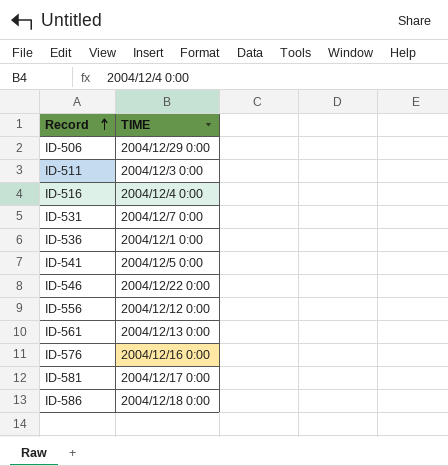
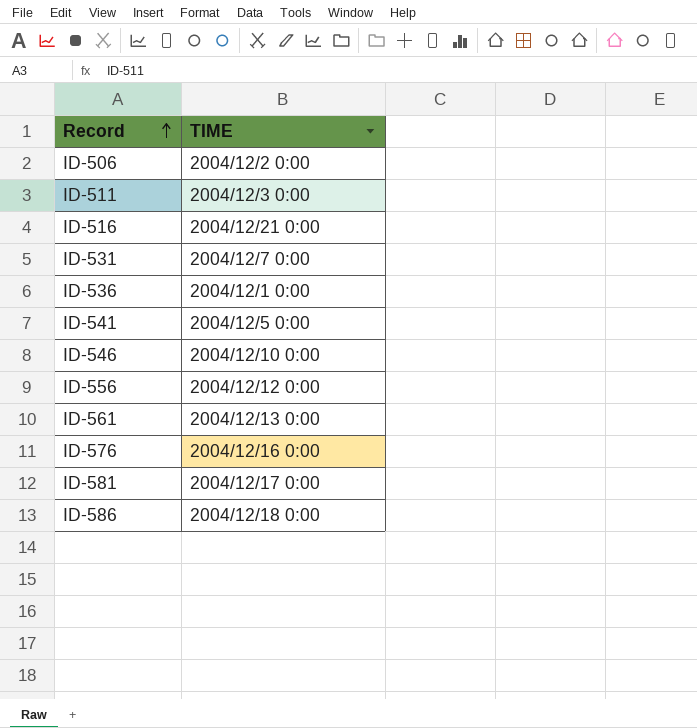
ID-506 | TIME: 2004/12/29 0:00 -> 2004/12/2 0:00
ID-516 | TIME: 2004/12/4 0:00 -> 2004/12/21 0:00
ID-546 | TIME: 2004/12/22 0:00 -> 2004/12/10 0:00

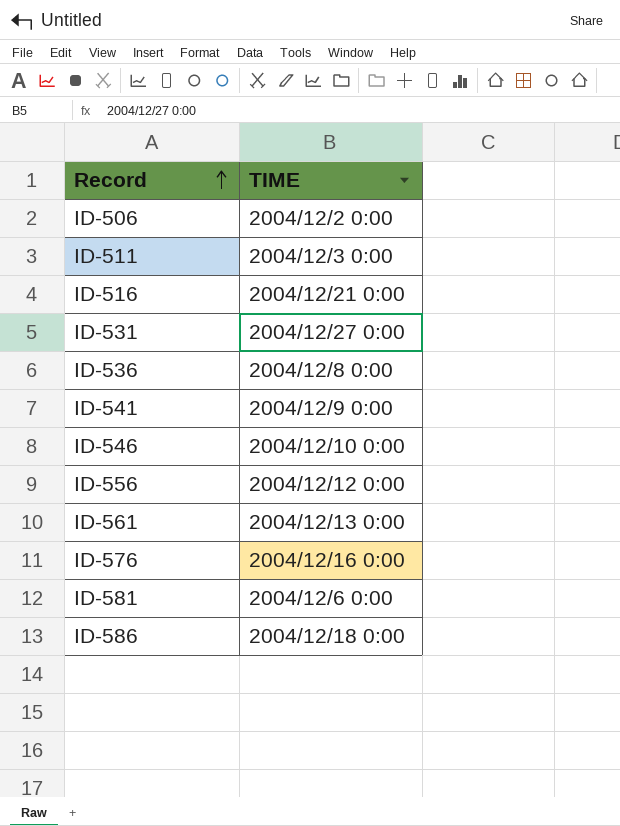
ID-531 | TIME: 2004/12/7 0:00 -> 2004/12/27 0:00
ID-536 | TIME: 2004/12/1 0:00 -> 2004/12/8 0:00
ID-541 | TIME: 2004/12/5 0:00 -> 2004/12/9 0:00
ID-581 | TIME: 2004/12/17 0:00 -> 2004/12/6 0:00

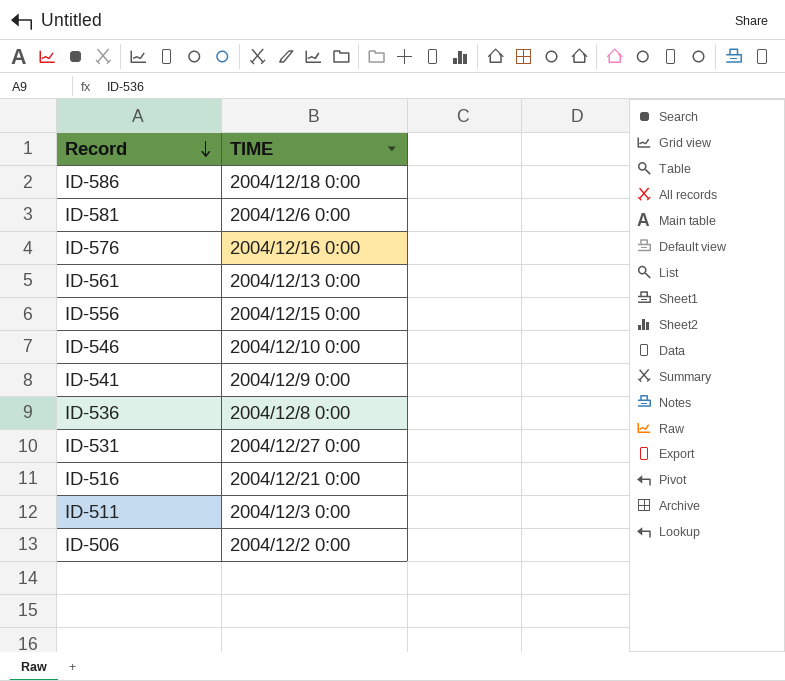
row order: Record ascending -> Record descending
ID-556 | TIME: 2004/12/12 0:00 -> 2004/12/15 0:00

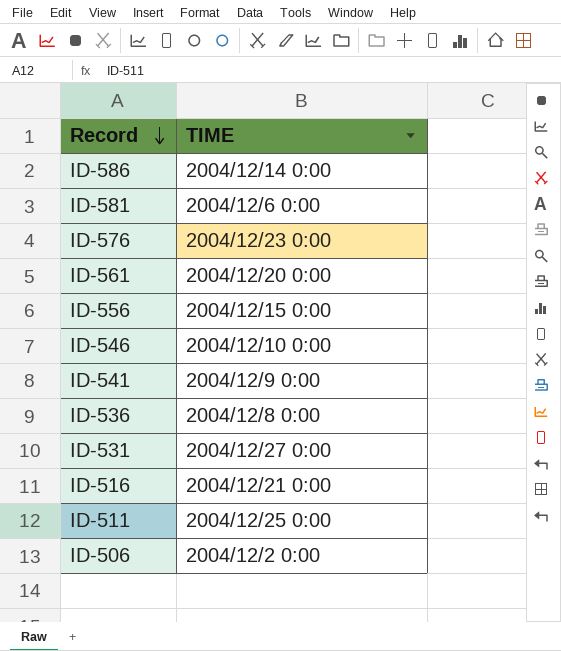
ID-586 | TIME: 2004/12/18 0:00 -> 2004/12/14 0:00
ID-576 | TIME: 2004/12/16 0:00 -> 2004/12/23 0:00
ID-561 | TIME: 2004/12/13 0:00 -> 2004/12/20 0:00
ID-511 | TIME: 2004/12/3 0:00 -> 2004/12/25 0:00

